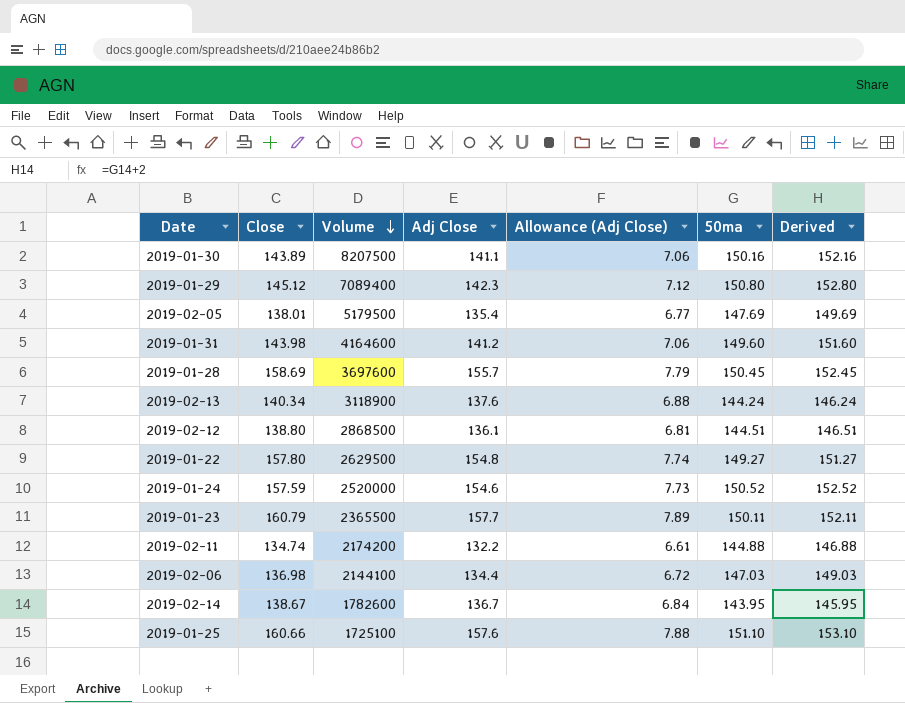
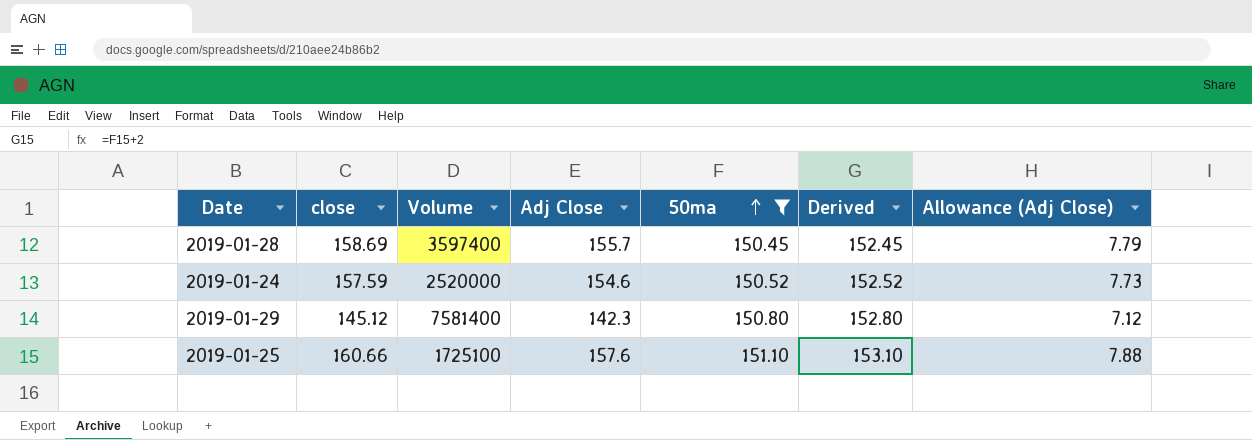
filter: none -> 50ma >= 150.45
row order: Volume descending -> 50ma ascending
column name: Close -> close
column Allowance (Adj Close) | position: 5 -> 7
2019-01-28 | Volume: 3697600 -> 3597400
2019-01-29 | Volume: 7089400 -> 7581400

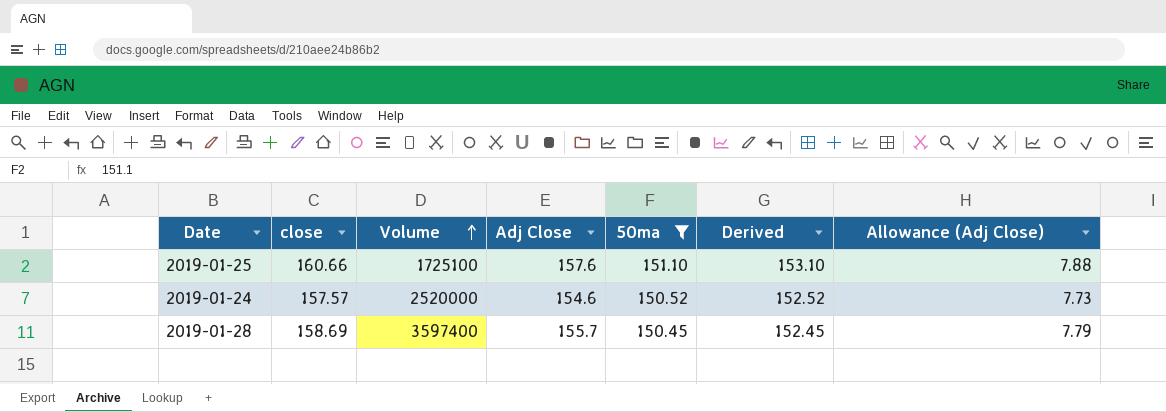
row order: 50ma ascending -> Volume ascending
row 2019-01-29: 145.12 | 7581400 | 142.3 | 150.80 | 152.80 | 7.12 -> none
2019-01-24 | close: 157.59 -> 157.57

